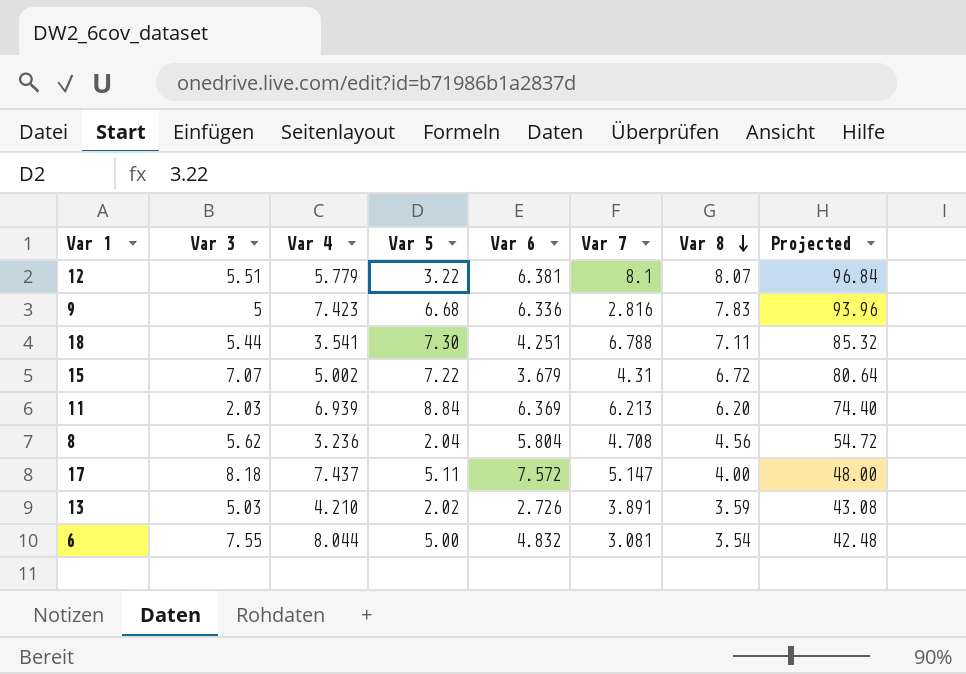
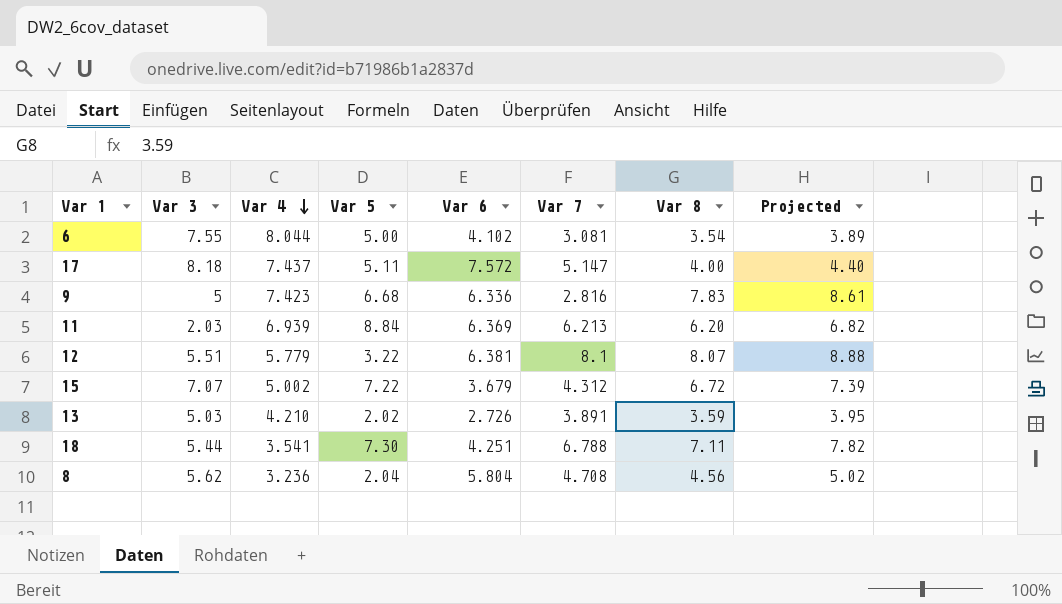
row order: Var 8 descending -> Var 4 descending
column Projected | formula: [Var 8] * 12 -> [Var 8] * 1.1
6 | Var 6: 4.832 -> 4.102
15 | Var 7: 4.31 -> 4.312

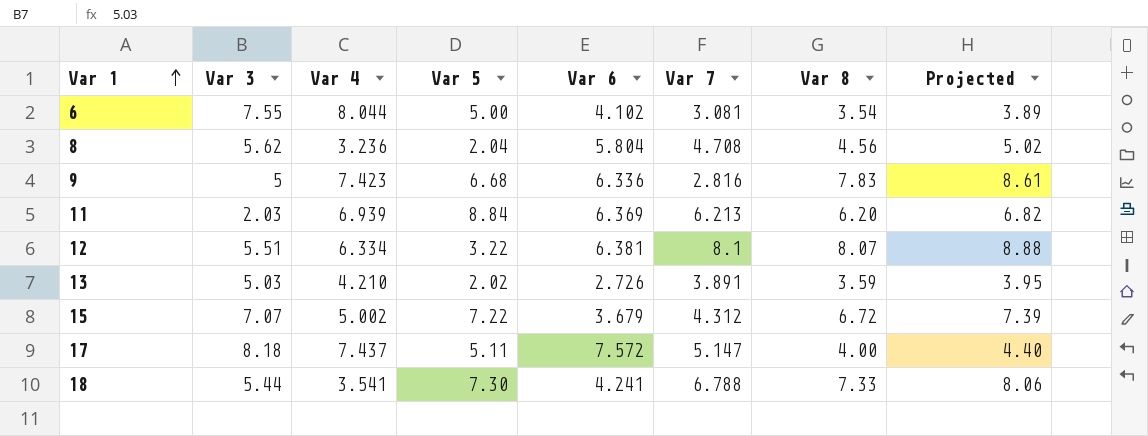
row order: Var 4 descending -> Var 1 ascending
12 | Var 4: 5.779 -> 6.334
18 | Var 6: 4.251 -> 4.241
18 | Var 8: 7.11 -> 7.33
18 | Projected: 7.82 -> 8.06

